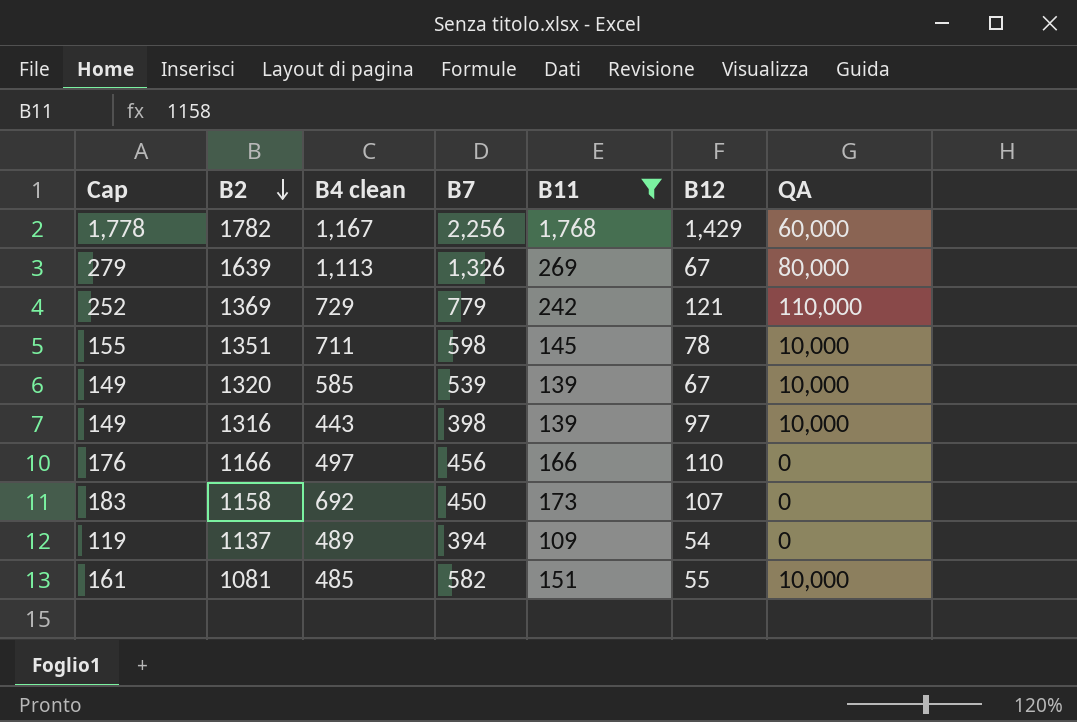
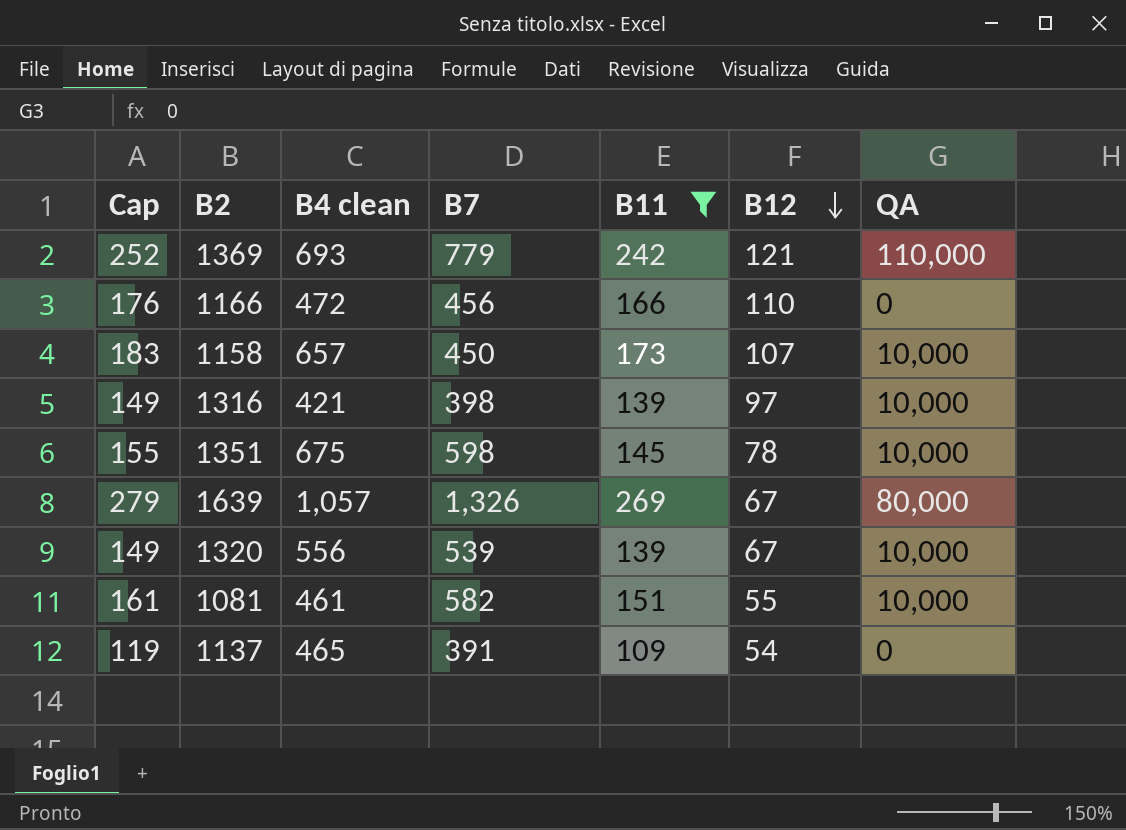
row order: B2 descending -> B12 descending
row 1782: 1,778 | 1,167 | 2,256 | 1,768 | 1,429 | 60,000 -> none
1369 | B4 clean: 729 -> 693
1166 | B4 clean: 497 -> 472
1158 | B4 clean: 692 -> 657
1158 | QA: 0 -> 10,000
1316 | B4 clean: 443 -> 421
1351 | B4 clean: 711 -> 675
1639 | B4 clean: 1,113 -> 1,057
1320 | B4 clean: 585 -> 556
1081 | B4 clean: 485 -> 461
1137 | B4 clean: 489 -> 465
1137 | B7: 394 -> 391

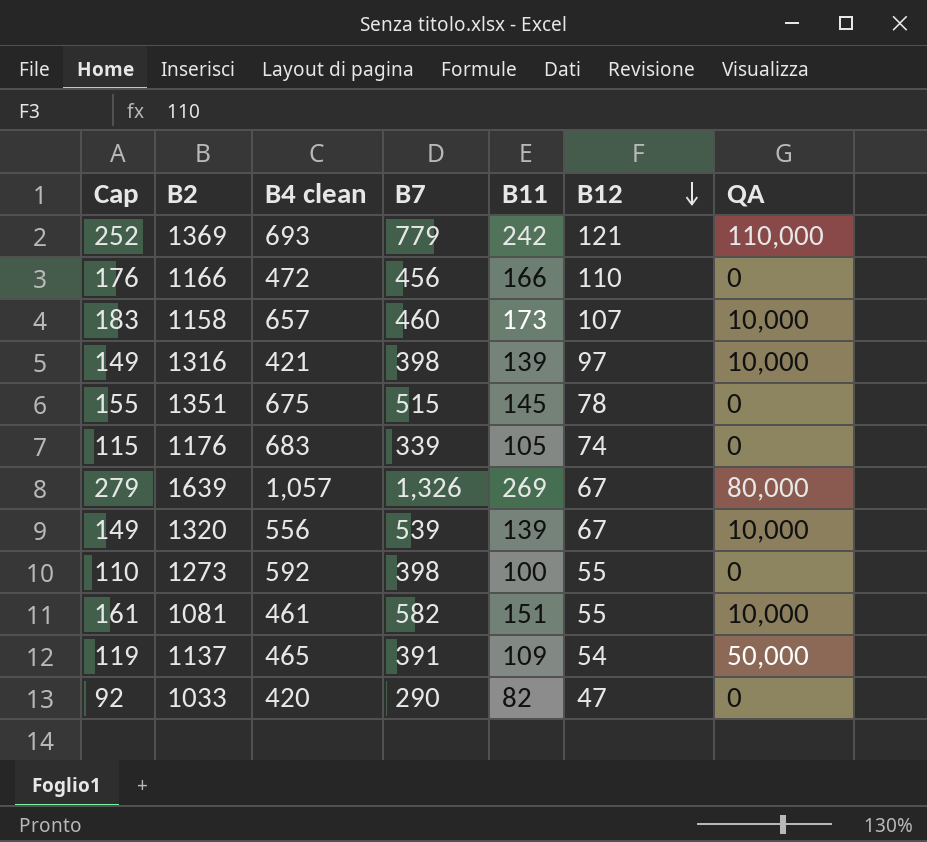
filter: B11 >= 109 -> none
1158 | B7: 450 -> 460
1351 | B7: 598 -> 515
1351 | QA: 10,000 -> 0
1137 | QA: 0 -> 50,000

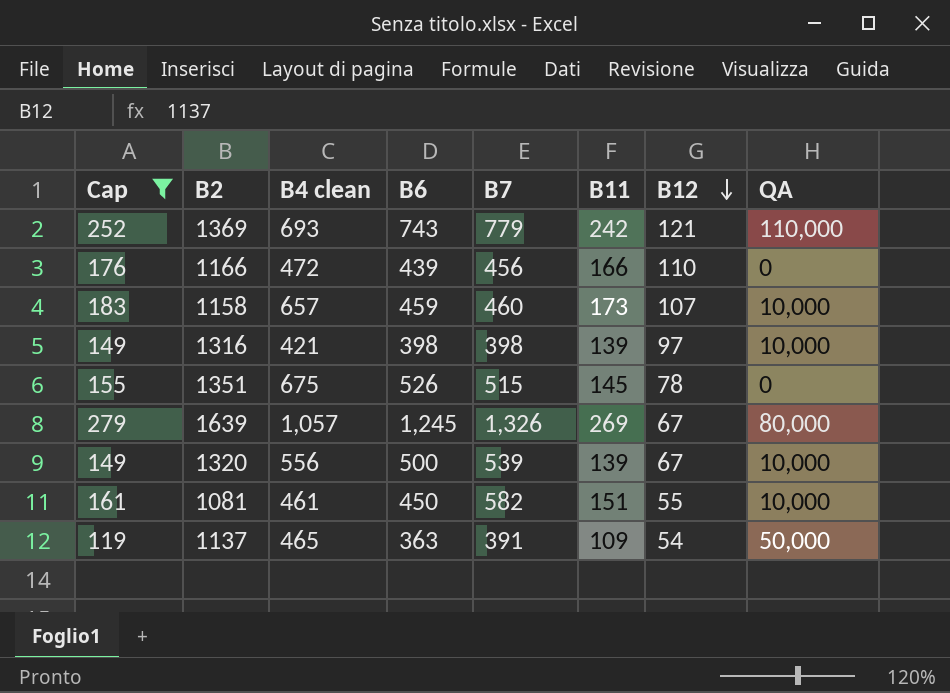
filter: none -> Cap >= 119
column B6 | position: none -> 4

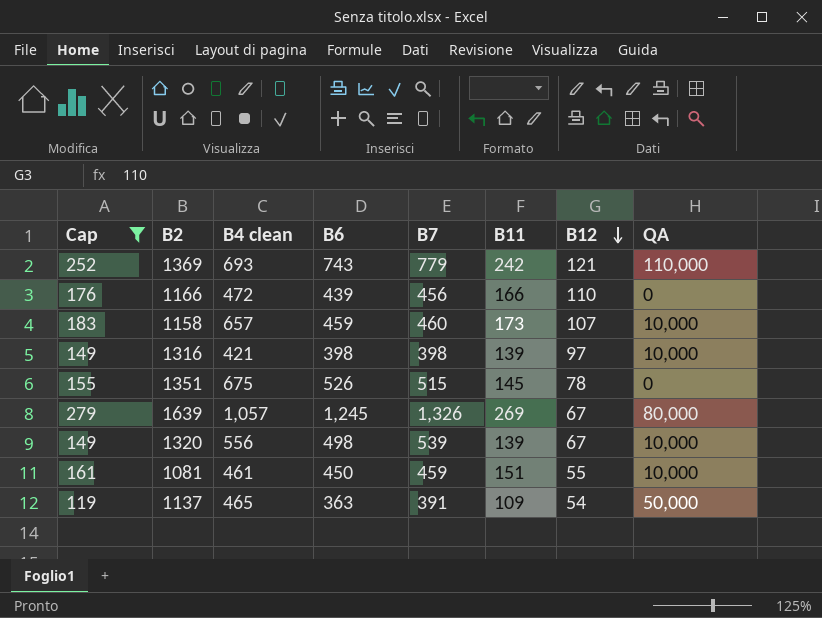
1320 | B6: 500 -> 498
1081 | B7: 582 -> 459

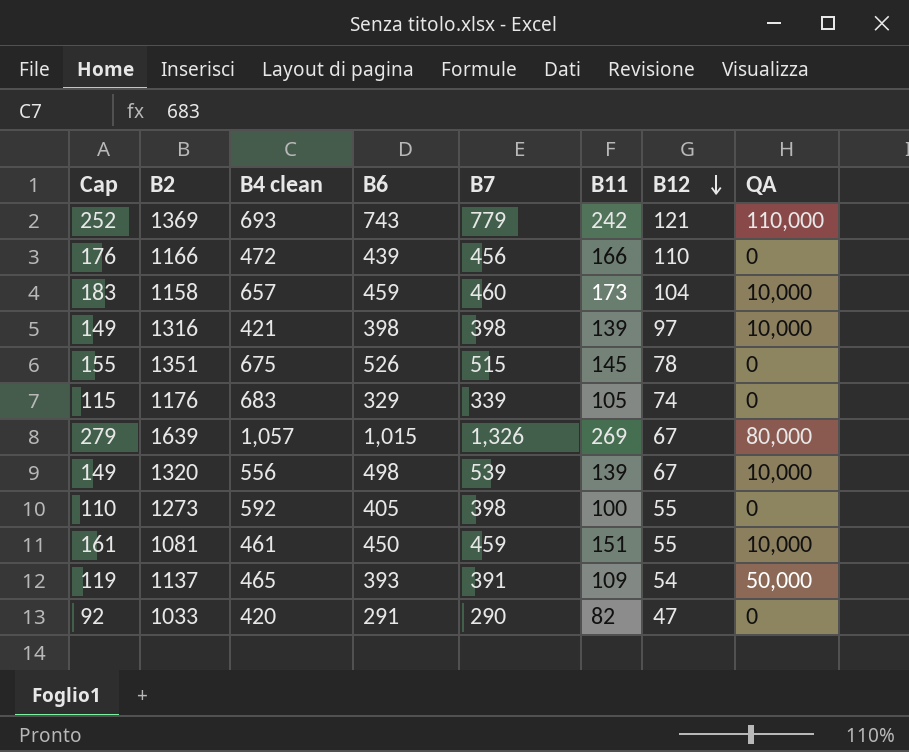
filter: Cap >= 119 -> none
1158 | B12: 107 -> 104
1639 | B6: 1,245 -> 1,015
1137 | B6: 363 -> 393

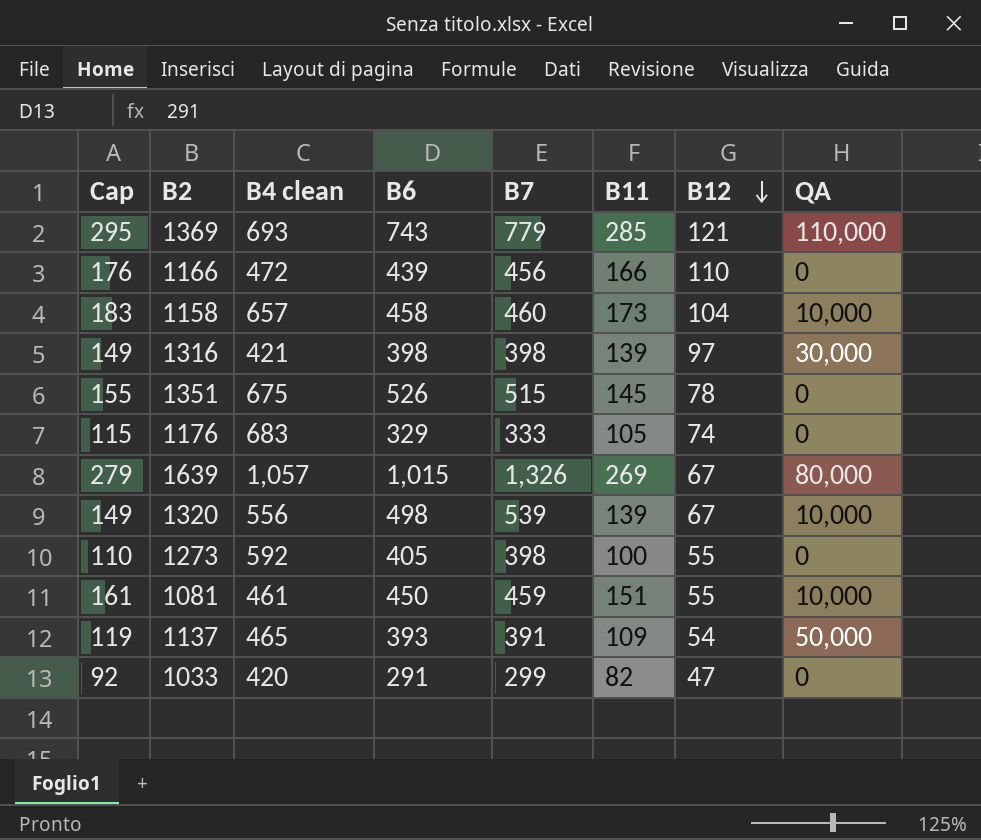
1369 | Cap: 252 -> 295
1369 | B11: 242 -> 285
1158 | B6: 459 -> 458
1316 | QA: 10,000 -> 30,000
1176 | B7: 339 -> 333
1033 | B7: 290 -> 299

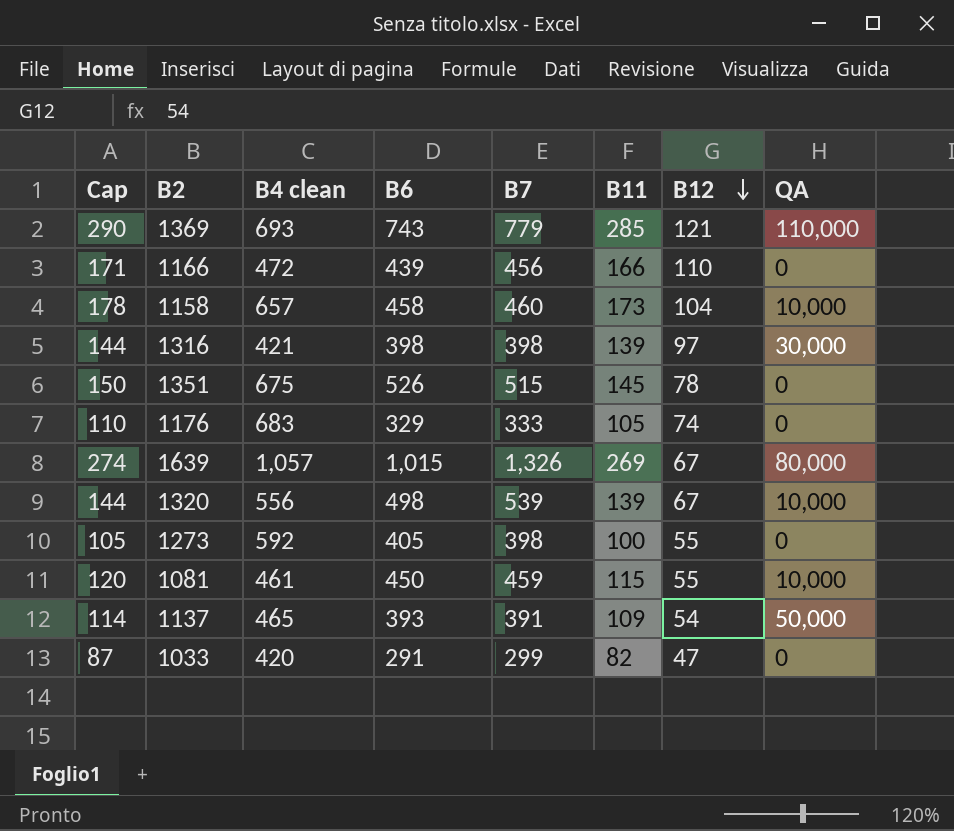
column Cap | formula: [B11] + 10 -> [B11] + 5
1081 | B11: 151 -> 115

